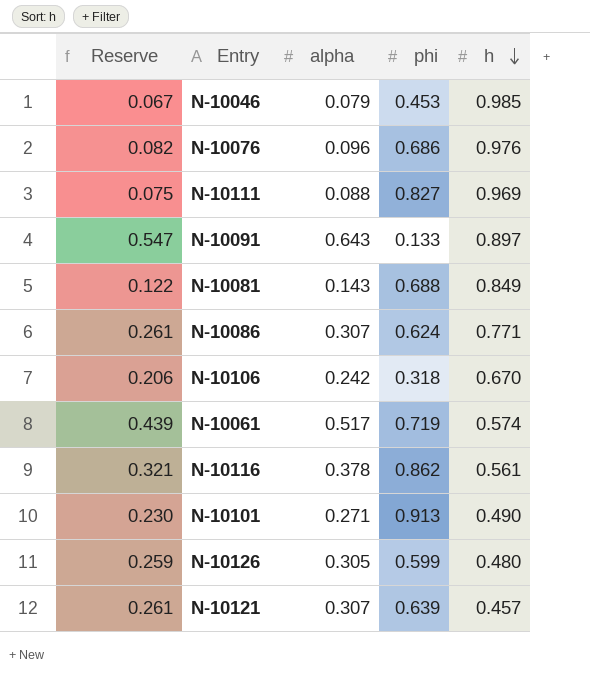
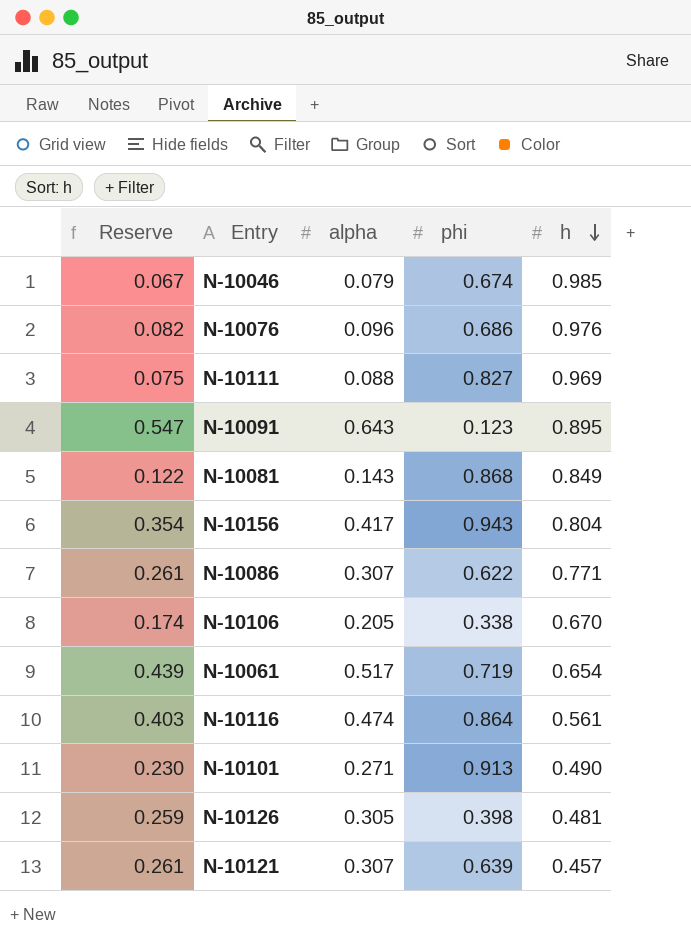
N-10046 | phi: 0.453 -> 0.674
N-10091 | phi: 0.133 -> 0.123
N-10091 | h: 0.897 -> 0.895
N-10081 | phi: 0.688 -> 0.868
row N-10156: none -> 0.354 | 0.417 | 0.943 | 0.804
N-10086 | phi: 0.624 -> 0.622
N-10106 | Reserve: 0.206 -> 0.174
N-10106 | alpha: 0.242 -> 0.205
N-10106 | phi: 0.318 -> 0.338
N-10061 | h: 0.574 -> 0.654
N-10116 | Reserve: 0.321 -> 0.403
N-10116 | alpha: 0.378 -> 0.474
N-10116 | phi: 0.862 -> 0.864
N-10126 | phi: 0.599 -> 0.398
N-10126 | h: 0.480 -> 0.481

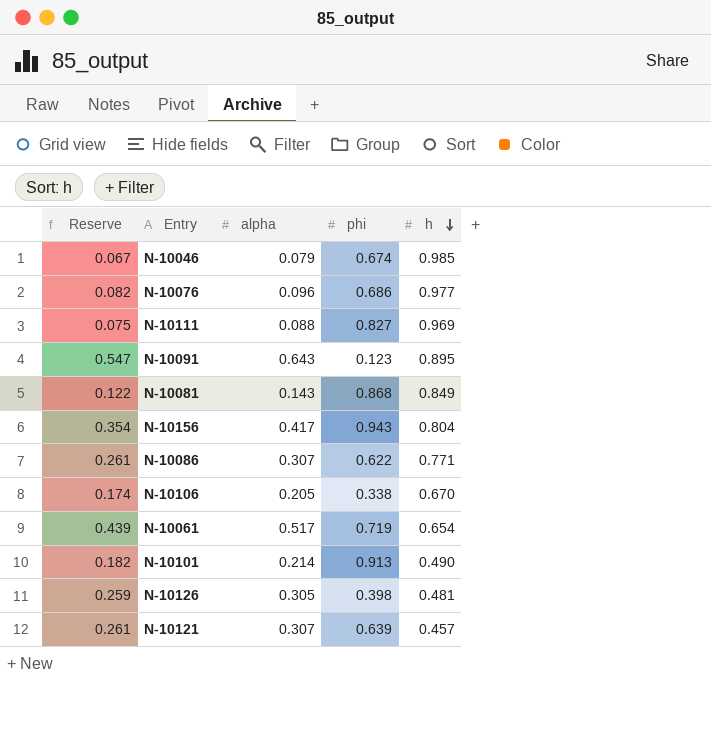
row N-10116: 0.403 | 0.474 | 0.864 | 0.561 -> none
N-10076 | h: 0.976 -> 0.977
N-10101 | Reserve: 0.230 -> 0.182
N-10101 | alpha: 0.271 -> 0.214

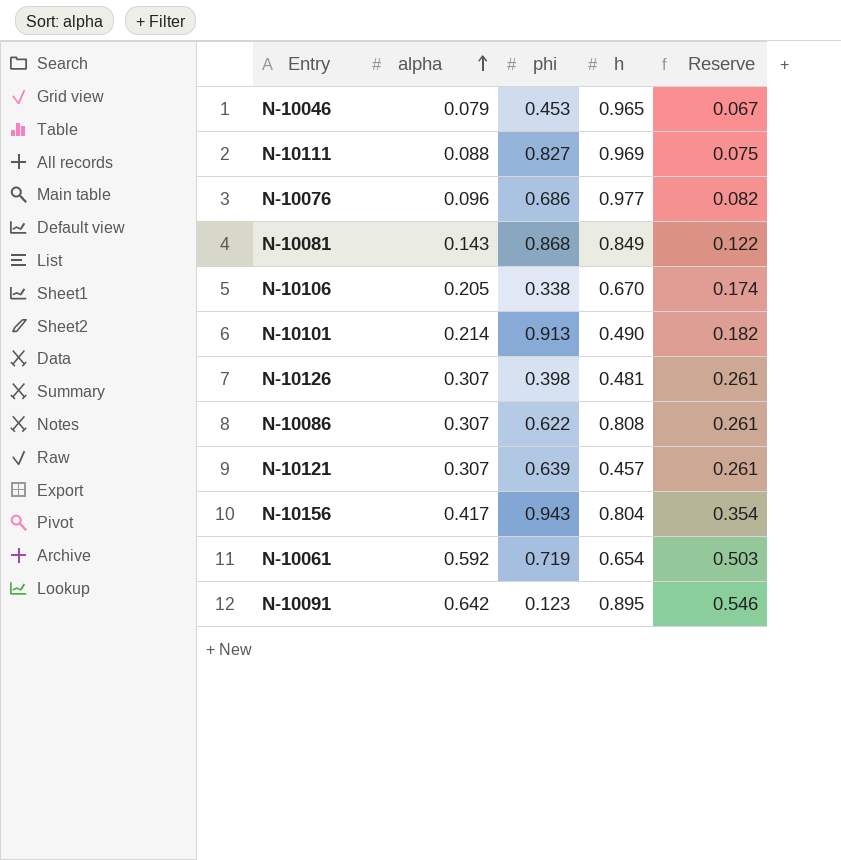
row order: h descending -> alpha ascending
column Reserve | position: 1 -> 5
N-10046 | phi: 0.674 -> 0.453
N-10046 | h: 0.985 -> 0.965
N-10126 | alpha: 0.305 -> 0.307
N-10126 | Reserve: 0.259 -> 0.261
N-10086 | h: 0.771 -> 0.808
N-10061 | alpha: 0.517 -> 0.592
N-10061 | Reserve: 0.439 -> 0.503
N-10091 | alpha: 0.643 -> 0.642
N-10091 | Reserve: 0.547 -> 0.546

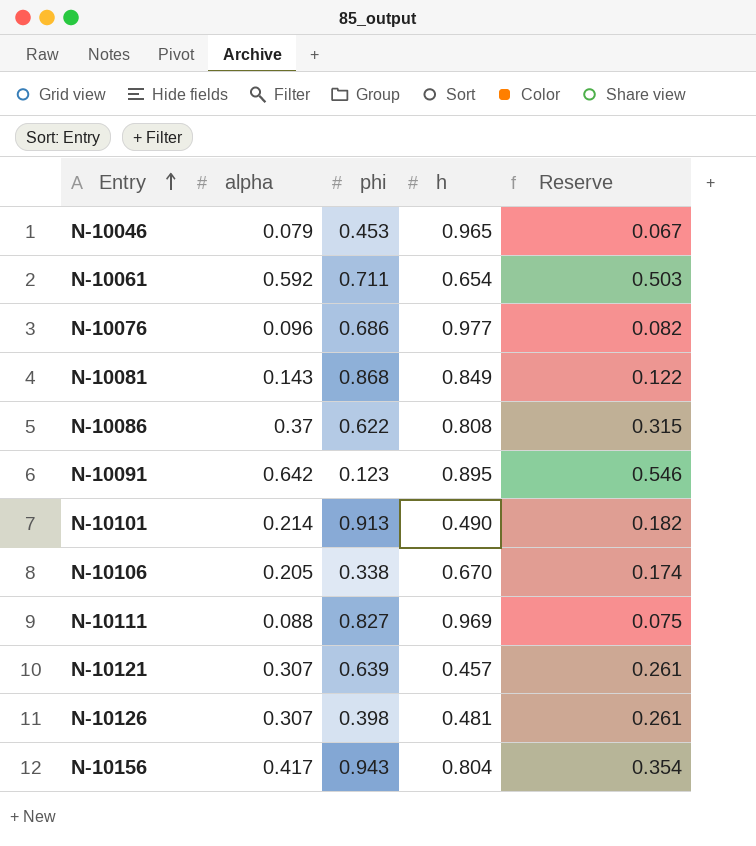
row order: alpha ascending -> Entry ascending
N-10061 | phi: 0.719 -> 0.711
N-10086 | alpha: 0.307 -> 0.37
N-10086 | Reserve: 0.261 -> 0.315

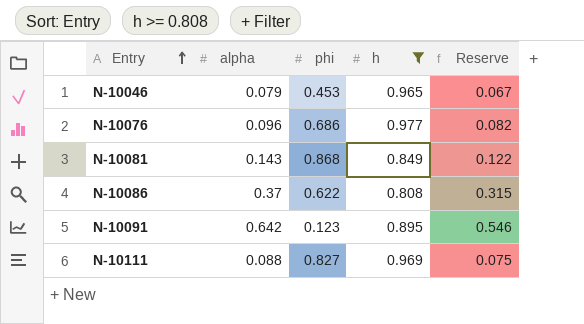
filter: none -> h >= 0.808

